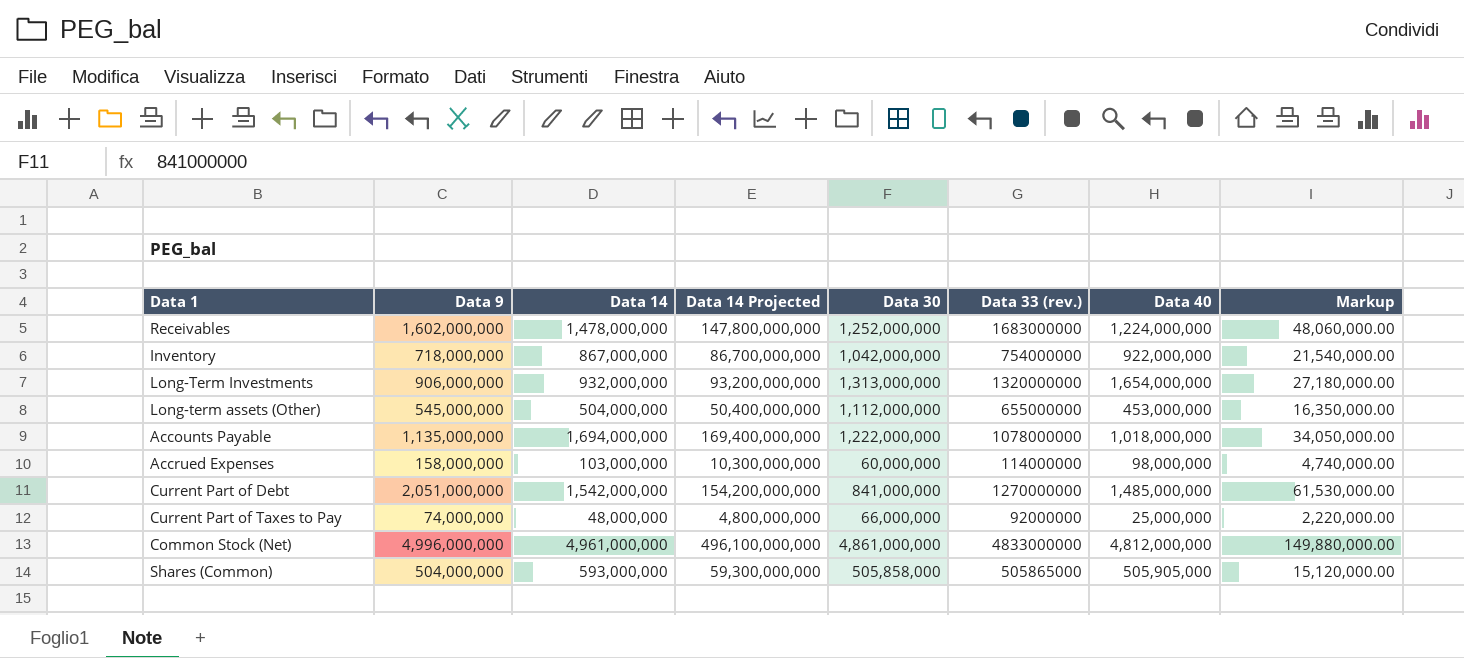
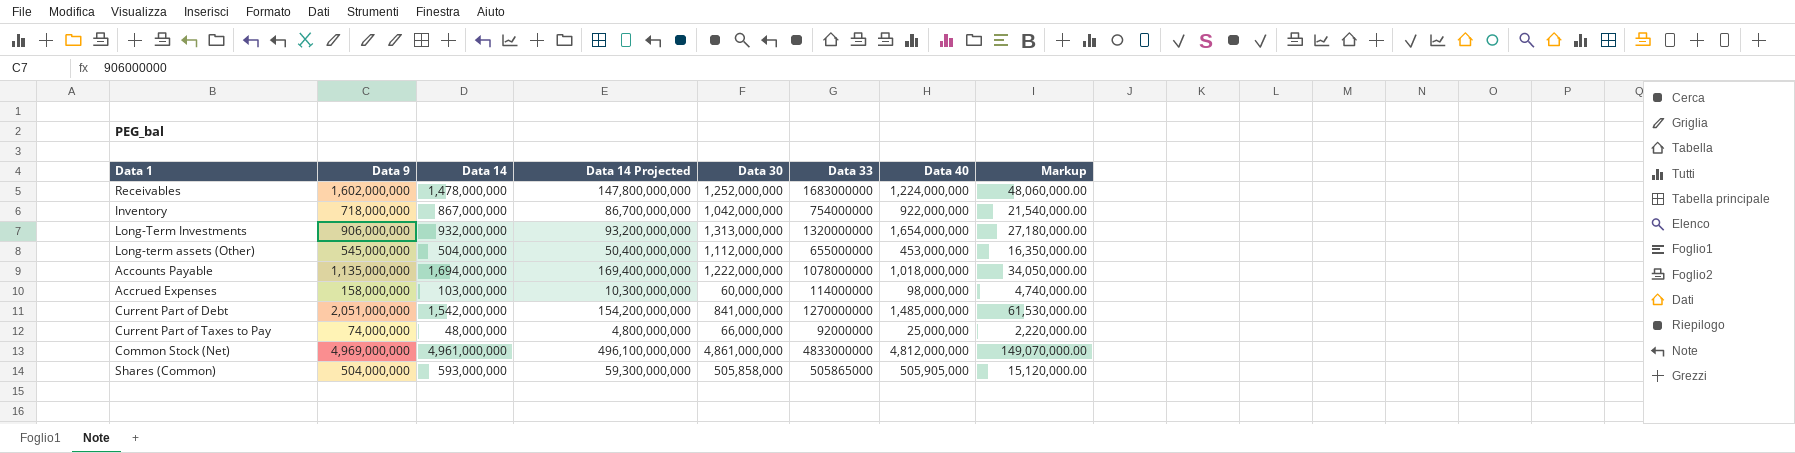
column name: Data 33 (rev.) -> Data 33
Common Stock (Net) | Data 9: 4,996,000,000 -> 4,969,000,000
Common Stock (Net) | Markup: 149,880,000.00 -> 149,070,000.00

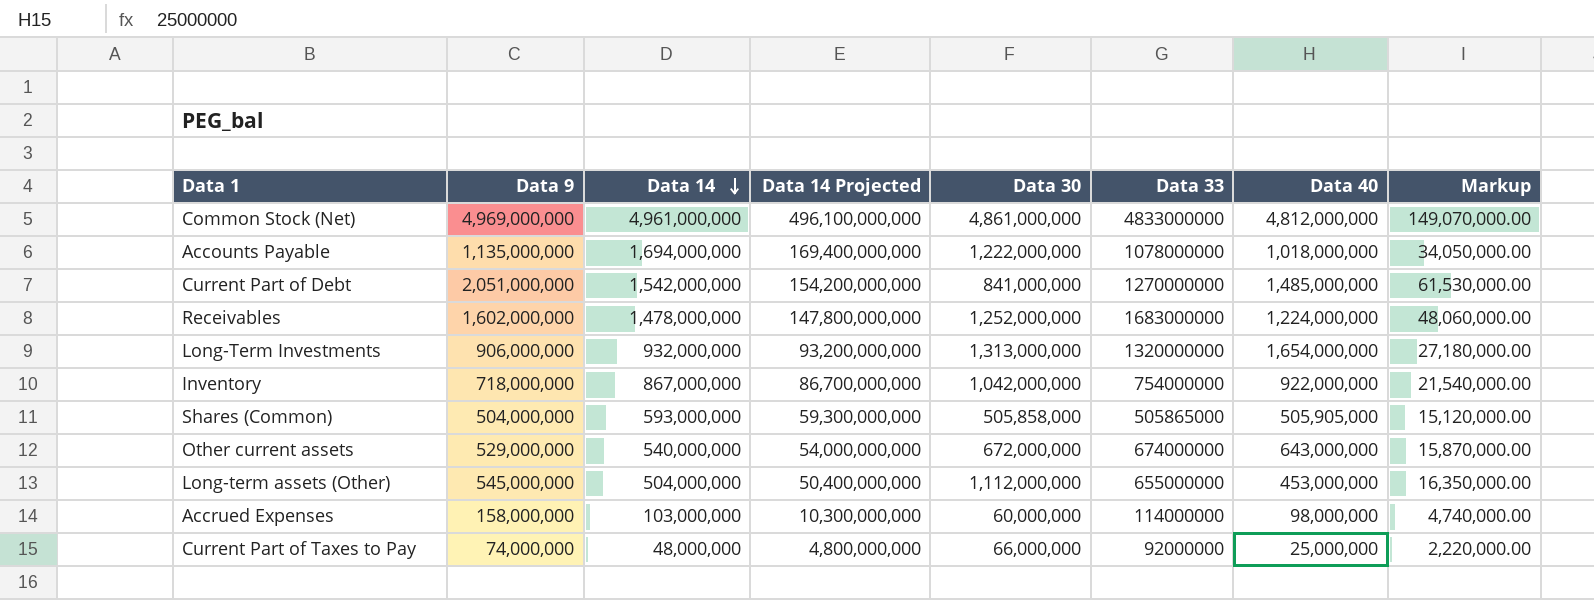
row order: none -> Data 14 descending
row Other current assets: none -> 529,000,000 | 540,000,000 | 54,000,000,000 | 672,000,000 | 674000000 | 643,000,000 | 15,870,000.00

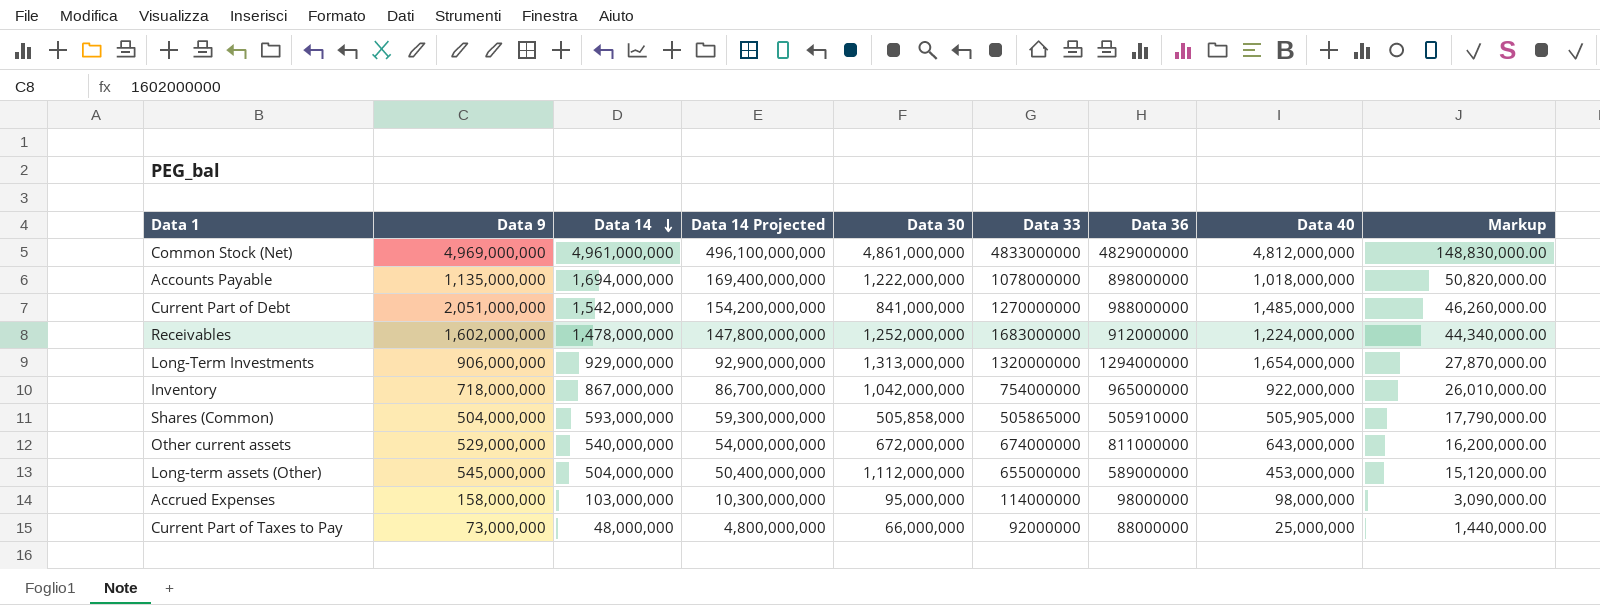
column Data 36 | position: none -> 7
column Markup | formula: [Data 9] * 0.03 -> [Data 14] * 0.03
Long-Term Investments | Data 14: 932,000,000 -> 929,000,000
Long-Term Investments | Data 14 Projected: 93,200,000,000 -> 92,900,000,000
Accrued Expenses | Data 30: 60,000,000 -> 95,000,000
Current Part of Taxes to Pay | Data 9: 74,000,000 -> 73,000,000

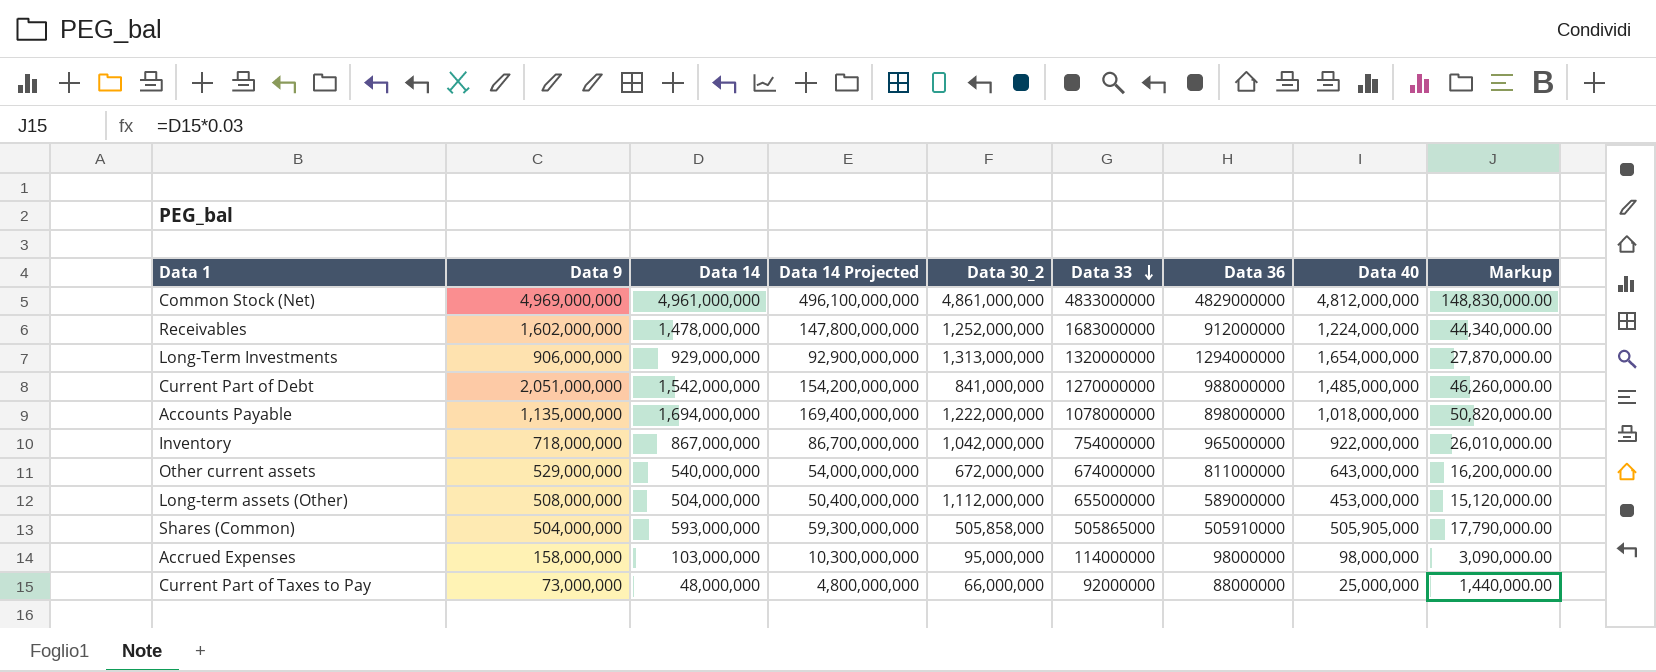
row order: Data 14 descending -> Data 33 descending
column name: Data 30 -> Data 30_2
Long-term assets (Other) | Data 9: 545,000,000 -> 508,000,000

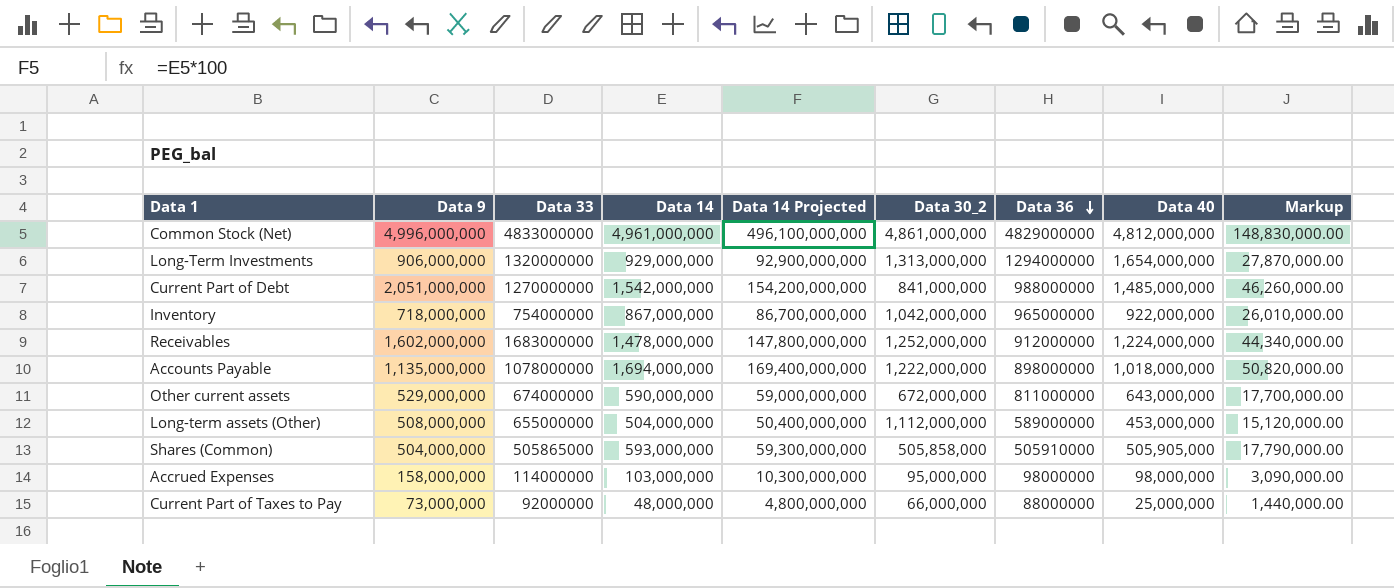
row order: Data 33 descending -> Data 36 descending
column Data 33 | position: 6 -> 3
Common Stock (Net) | Data 9: 4,969,000,000 -> 4,996,000,000
Other current assets | Data 14: 540,000,000 -> 590,000,000
Other current assets | Data 14 Projected: 54,000,000,000 -> 59,000,000,000
Other current assets | Markup: 16,200,000.00 -> 17,700,000.00

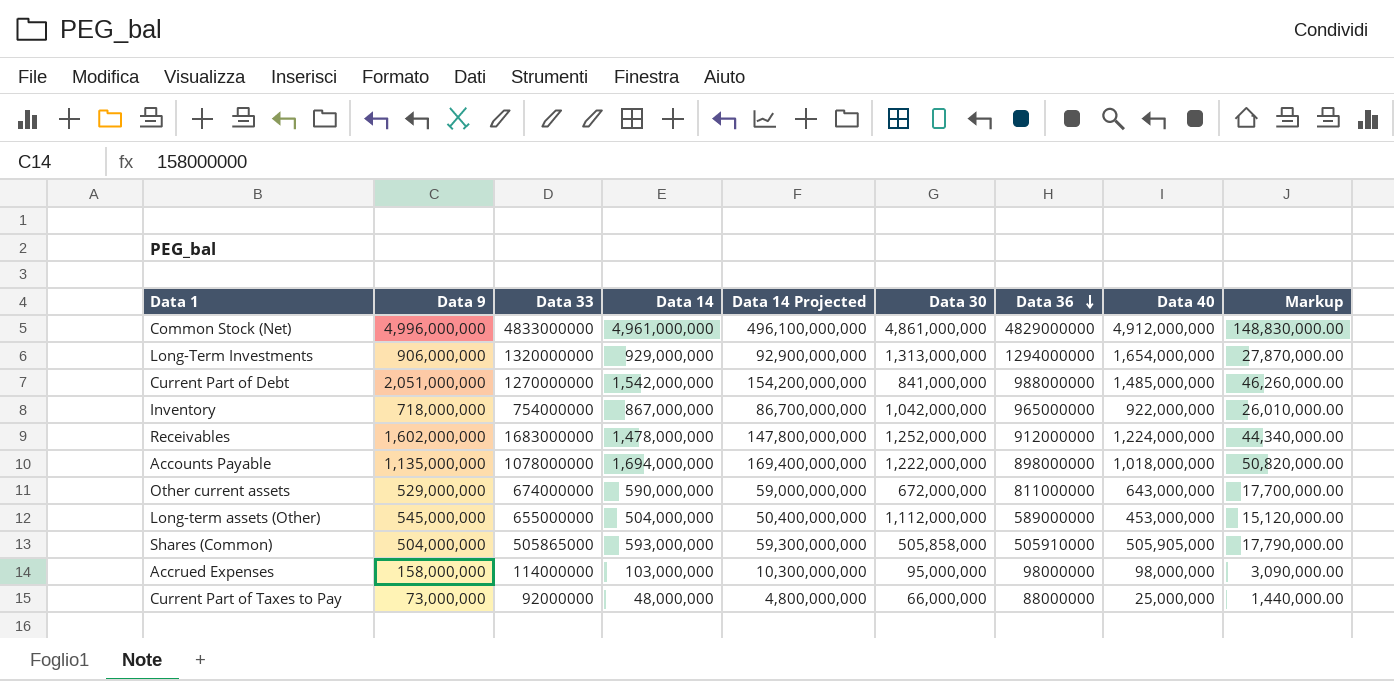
column name: Data 30_2 -> Data 30
Common Stock (Net) | Data 40: 4,812,000,000 -> 4,912,000,000
Long-term assets (Other) | Data 9: 508,000,000 -> 545,000,000

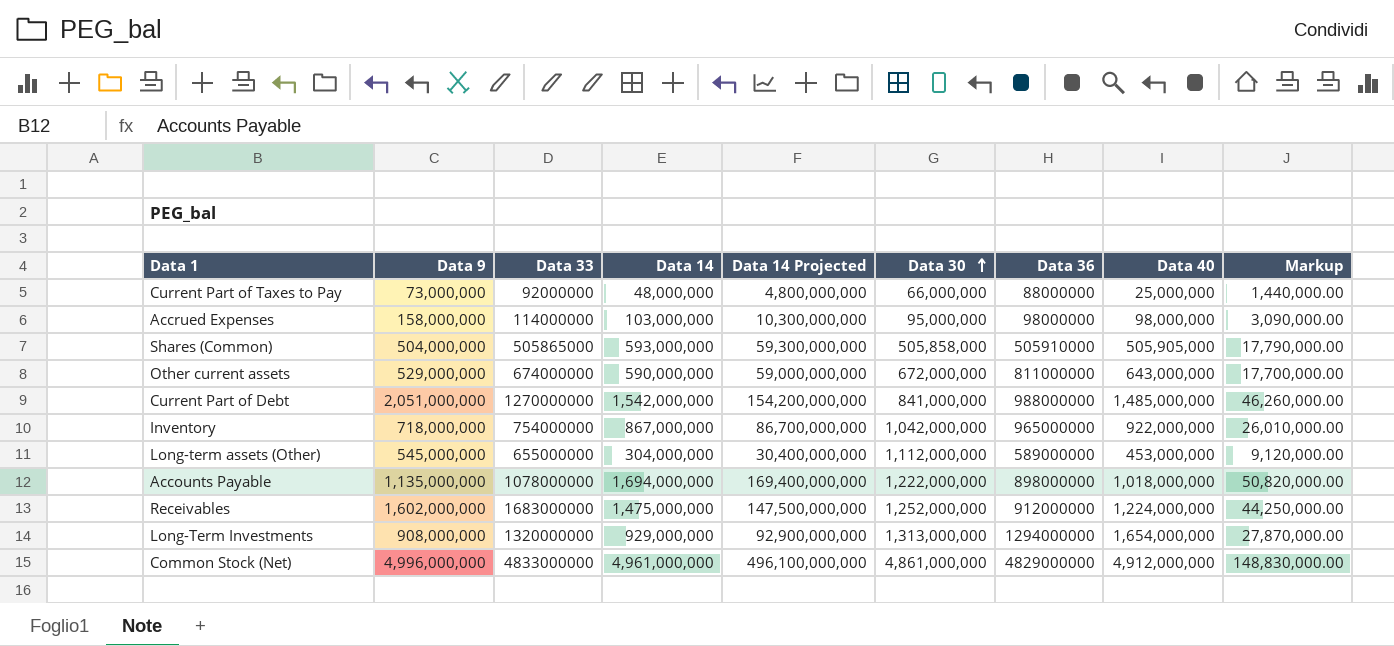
row order: Data 36 descending -> Data 30 ascending
Long-term assets (Other) | Data 14: 504,000,000 -> 304,000,000
Long-term assets (Other) | Data 14 Projected: 50,400,000,000 -> 30,400,000,000
Long-term assets (Other) | Markup: 15,120,000.00 -> 9,120,000.00
Receivables | Data 14: 1,478,000,000 -> 1,475,000,000
Receivables | Data 14 Projected: 147,800,000,000 -> 147,500,000,000
Receivables | Markup: 44,340,000.00 -> 44,250,000.00
Long-Term Investments | Data 9: 906,000,000 -> 908,000,000

